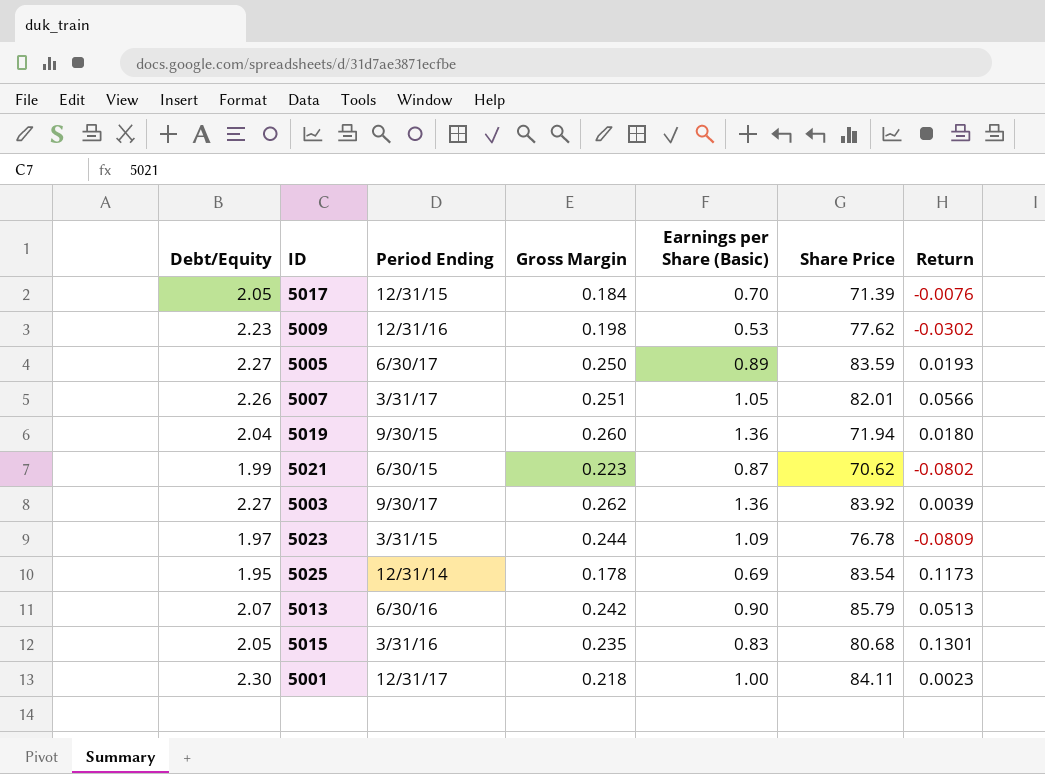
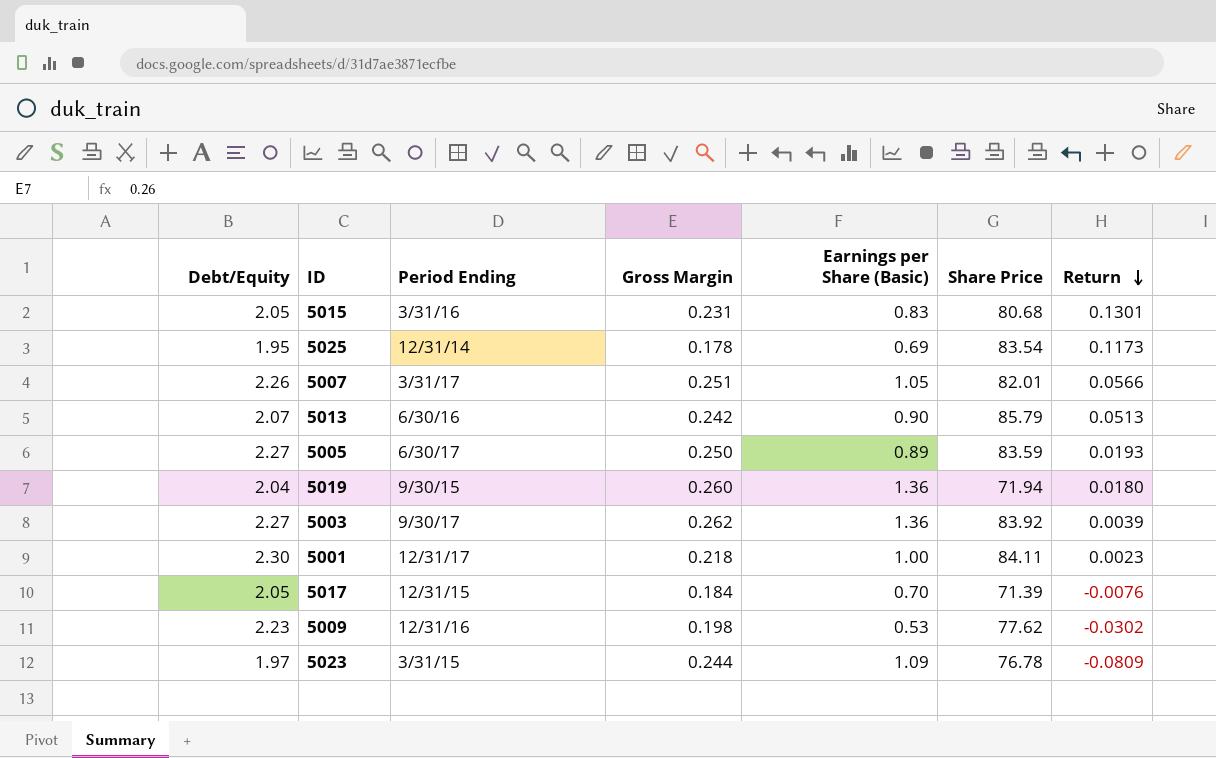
row order: none -> Return descending
row 5021: 1.99 | 6/30/15 | 0.223 | 0.87 | 70.62 | -0.0802 -> none
5015 | Gross Margin: 0.235 -> 0.231

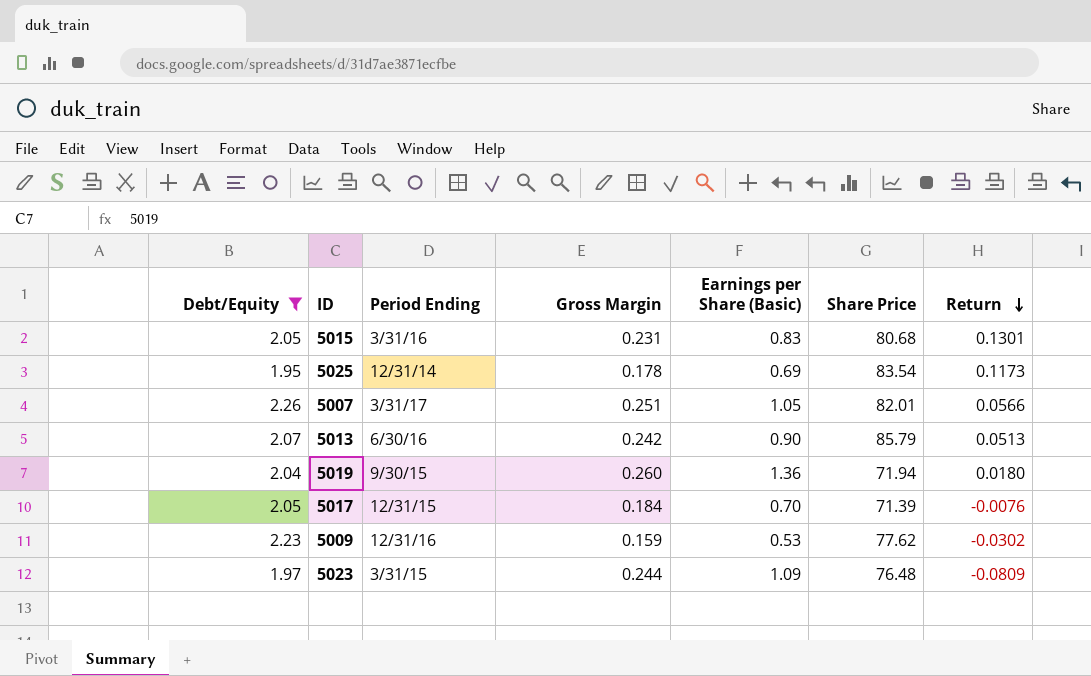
filter: none -> Debt/Equity <= 2.26
5009 | Gross Margin: 0.198 -> 0.159
5023 | Share Price: 76.78 -> 76.48

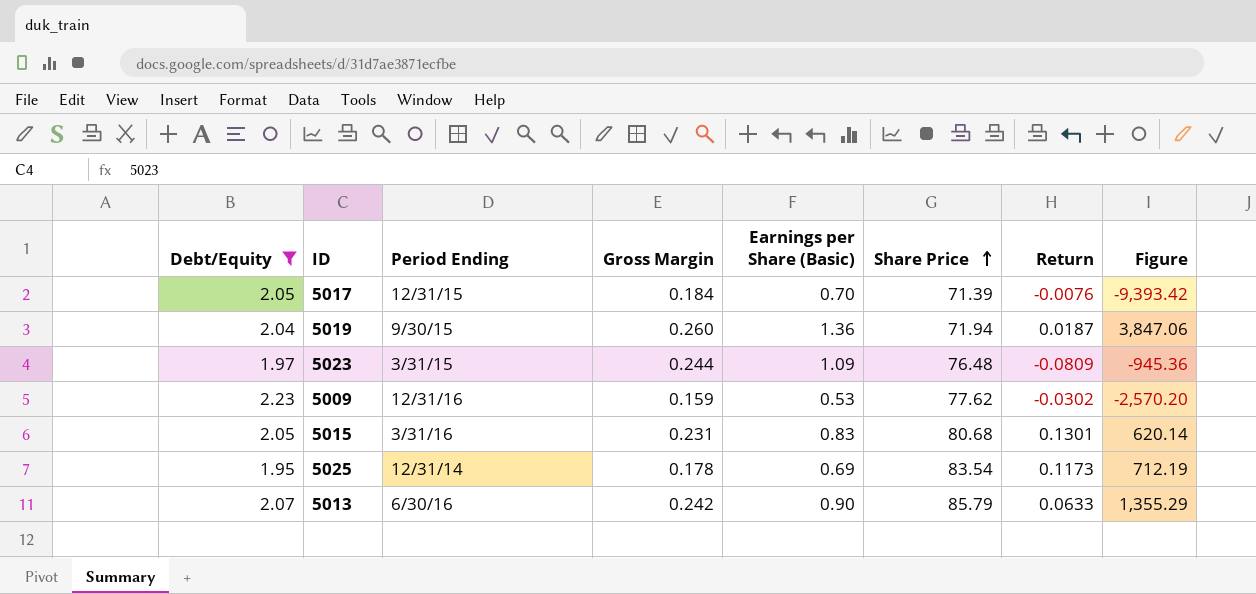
row order: Return descending -> Share Price ascending
column Figure | formula: none -> [Share Price] / [Return]
row 5007: 2.26 | 3/31/17 | 0.251 | 1.05 | 82.01 | 0.0566 -> none
5019 | Return: 0.0180 -> 0.0187
5013 | Return: 0.0513 -> 0.0633

